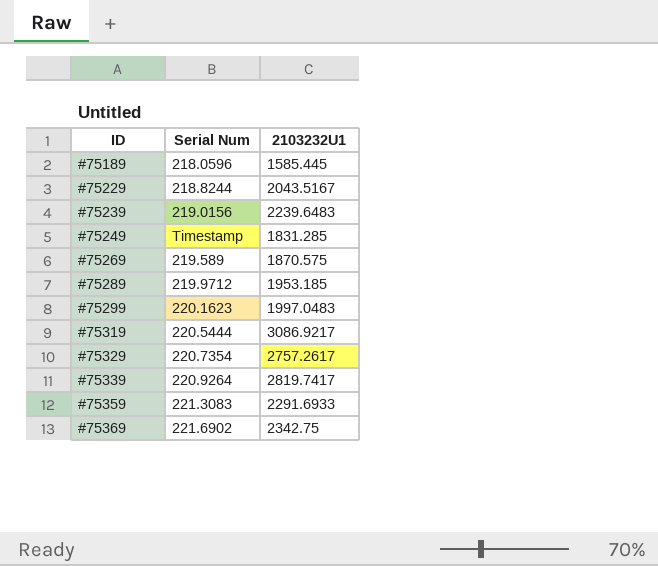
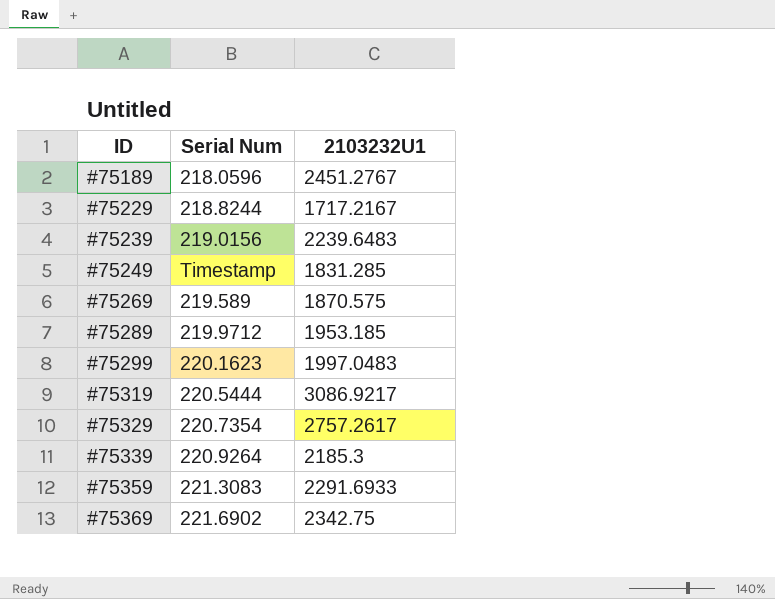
#75189 | 2103232U1: 1585.445 -> 2451.2767
#75229 | 2103232U1: 2043.5167 -> 1717.2167
#75339 | 2103232U1: 2819.7417 -> 2185.3

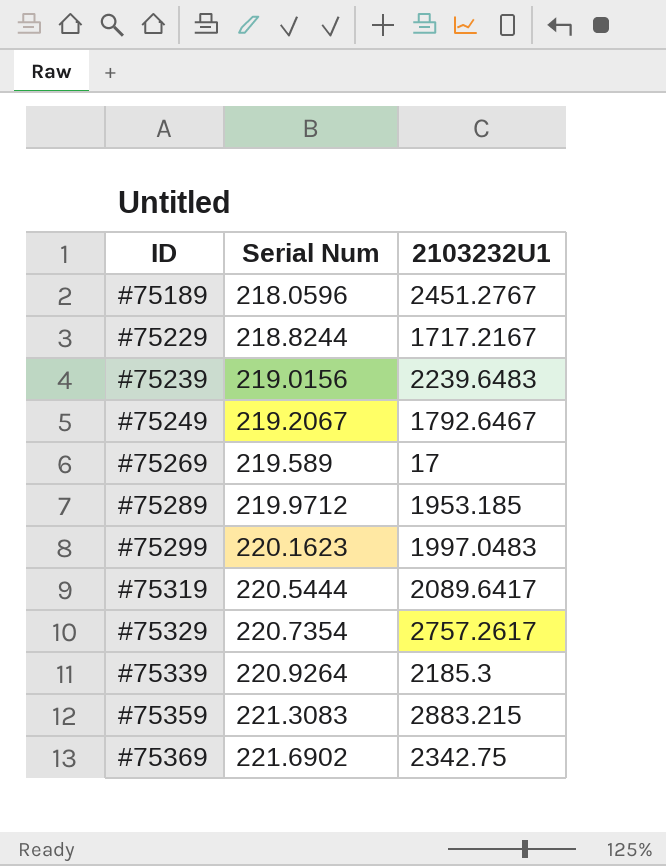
#75249 | Serial Num: Timestamp -> 219.2067
#75249 | 2103232U1: 1831.285 -> 1792.6467
#75269 | 2103232U1: 1870.575 -> 17
#75319 | 2103232U1: 3086.9217 -> 2089.6417
#75359 | 2103232U1: 2291.6933 -> 2883.215

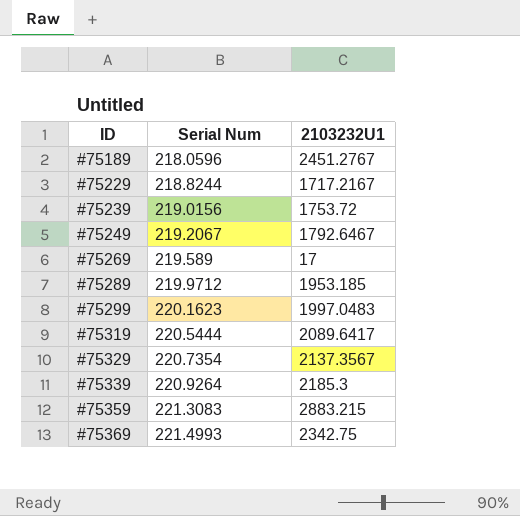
#75239 | 2103232U1: 2239.6483 -> 1753.72
#75329 | 2103232U1: 2757.2617 -> 2137.3567
#75369 | Serial Num: 221.6902 -> 221.4993

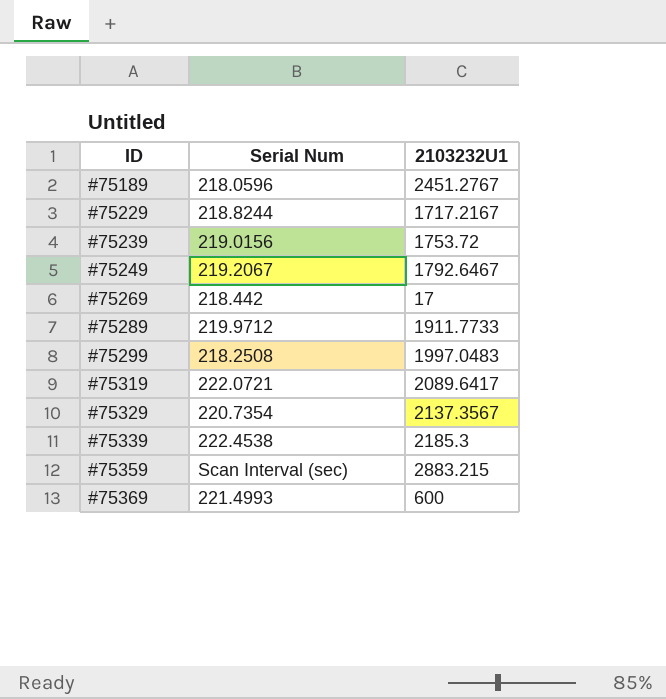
#75269 | Serial Num: 219.589 -> 218.442
#75289 | 2103232U1: 1953.185 -> 1911.7733
#75299 | Serial Num: 220.1623 -> 218.2508
#75319 | Serial Num: 220.5444 -> 222.0721
#75339 | Serial Num: 220.9264 -> 222.4538
#75359 | Serial Num: 221.3083 -> Scan Interval (sec)
#75369 | 2103232U1: 2342.75 -> 600

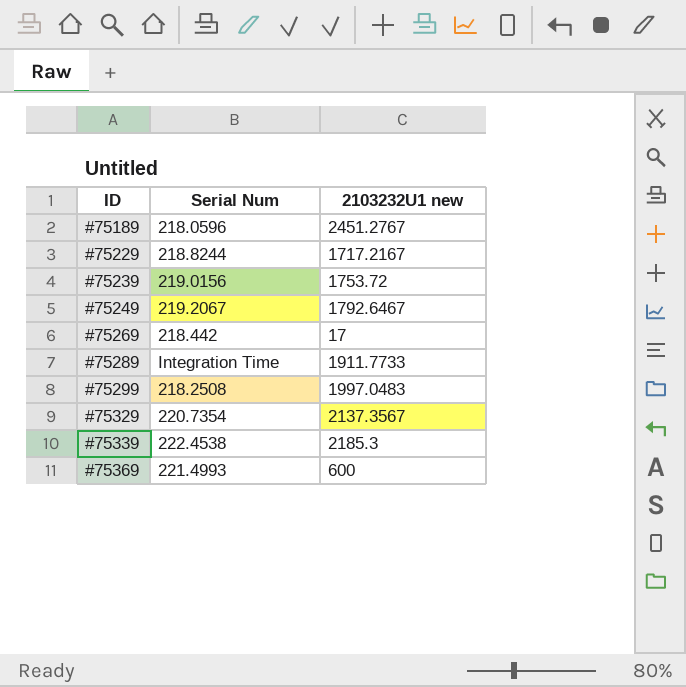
column name: 2103232U1 -> 2103232U1 new
row #75319: 222.0721 | 2089.6417 -> none
row #75359: Scan Interval (sec) | 2883.215 -> none
#75289 | Serial Num: 219.9712 -> Integration Time

